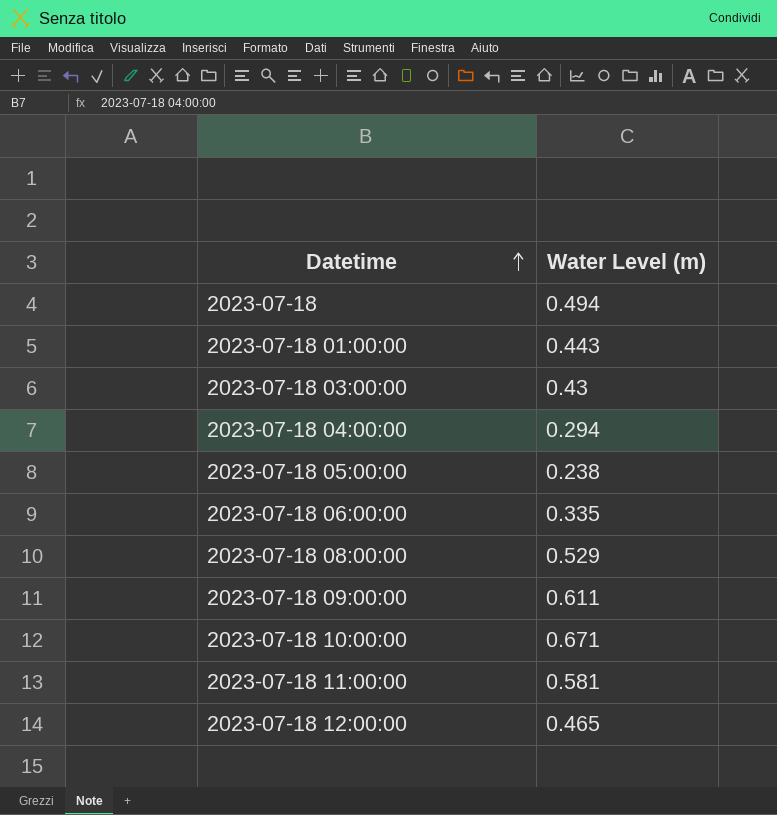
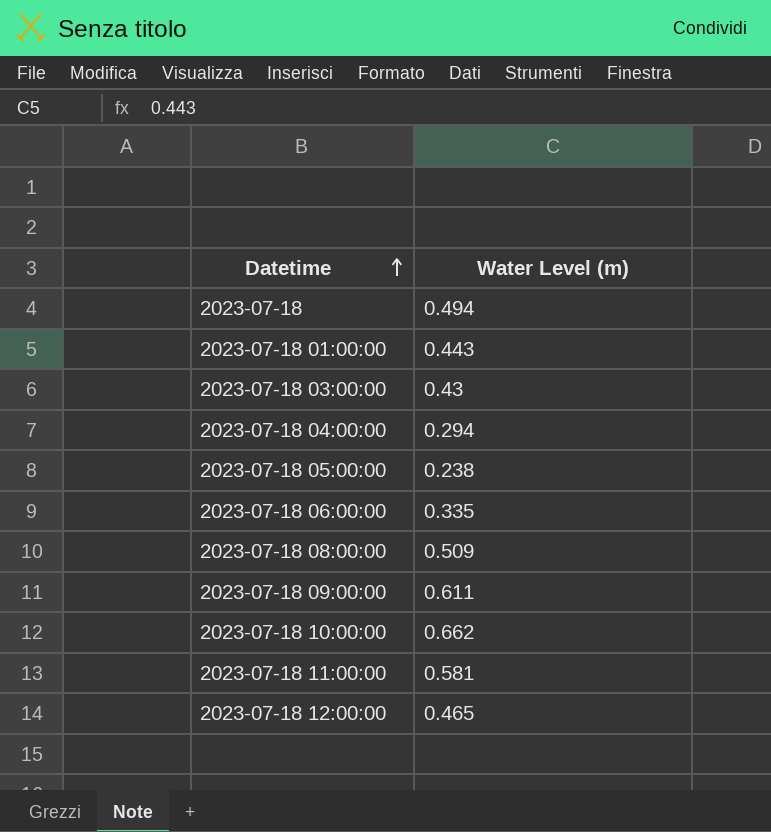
2023-07-18 08:00:00 | Water Level (m): 0.529 -> 0.509
2023-07-18 10:00:00 | Water Level (m): 0.671 -> 0.662

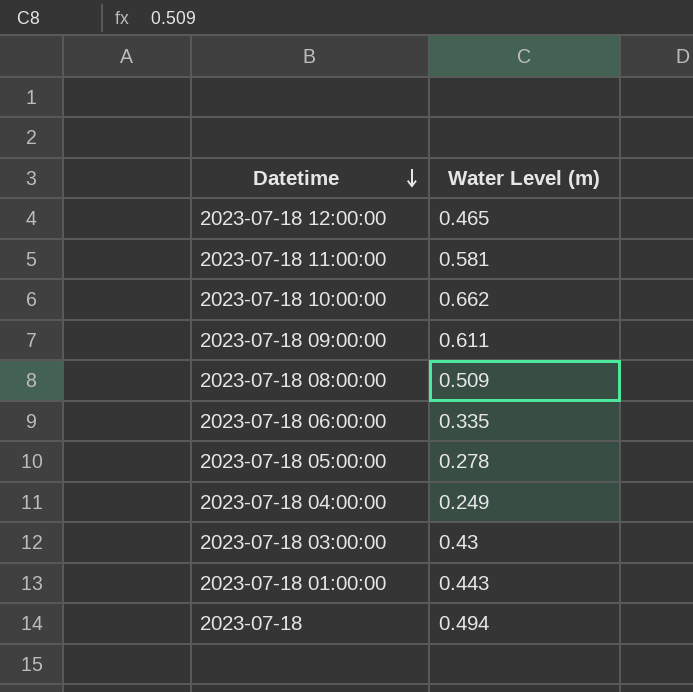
row order: Datetime ascending -> Datetime descending
2023-07-18 05:00:00 | Water Level (m): 0.238 -> 0.278
2023-07-18 04:00:00 | Water Level (m): 0.294 -> 0.249

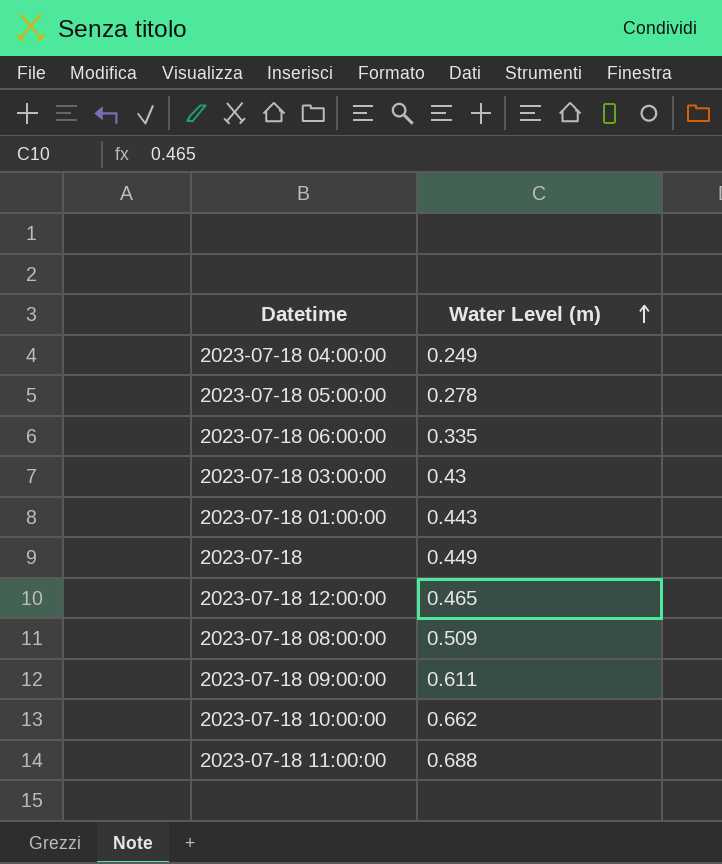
row order: Datetime descending -> Water Level (m) ascending
2023-07-18 | Water Level (m): 0.494 -> 0.449
2023-07-18 11:00:00 | Water Level (m): 0.581 -> 0.688

